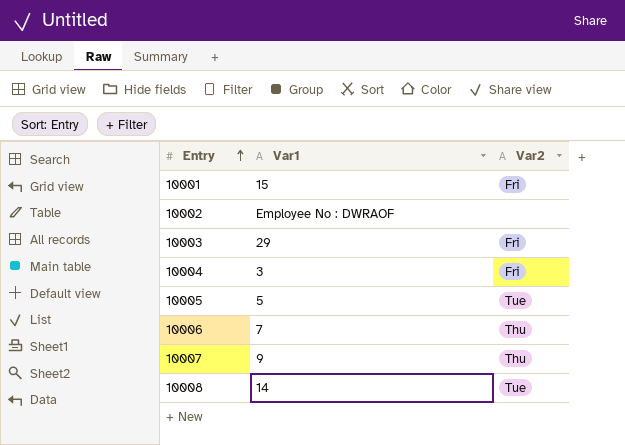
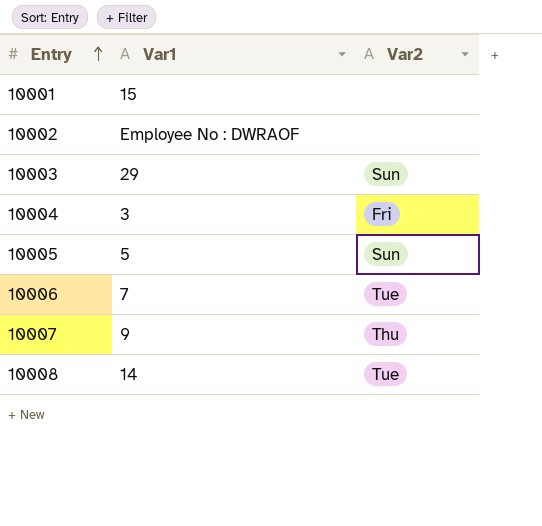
10001 | Var2: Fri -> none
10003 | Var2: Fri -> Sun
10005 | Var2: Tue -> Sun
10006 | Var2: Thu -> Tue

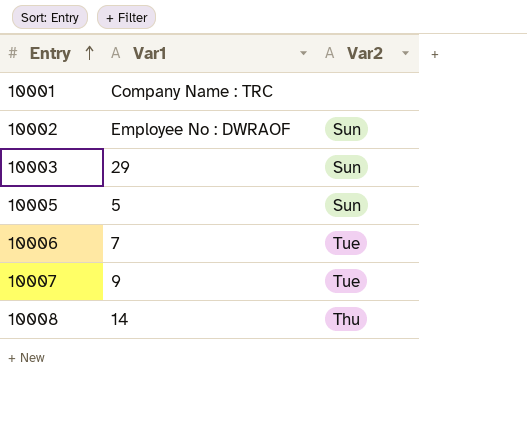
row 10004: 3 | Fri -> none
10001 | Var1: 15 -> Company Name : TRC
10002 | Var2: none -> Sun
10007 | Var2: Thu -> Tue
10008 | Var2: Tue -> Thu

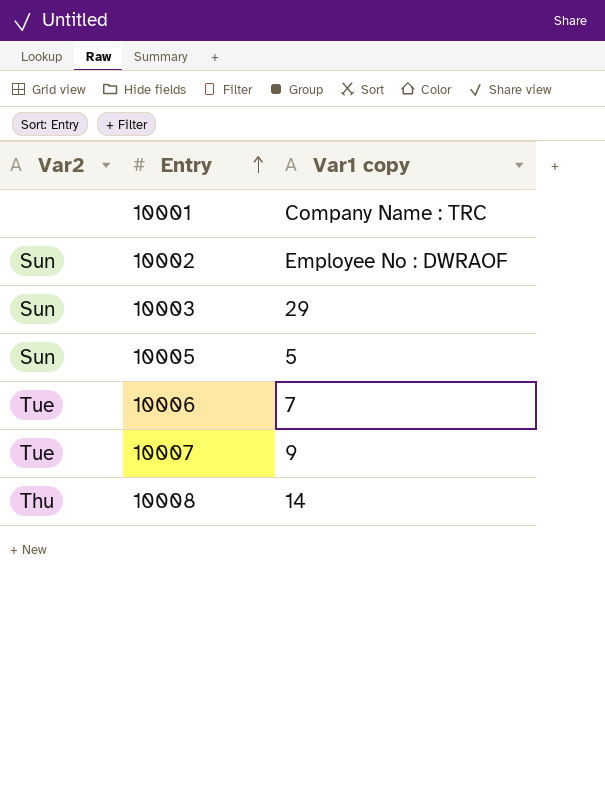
column Var2 | position: 3 -> 1
column name: Var1 -> Var1 copy

